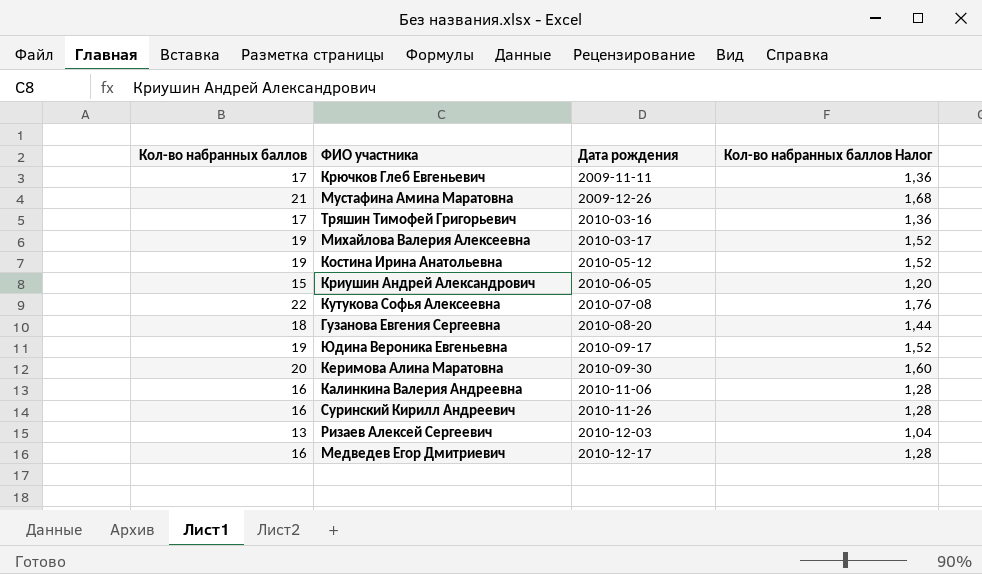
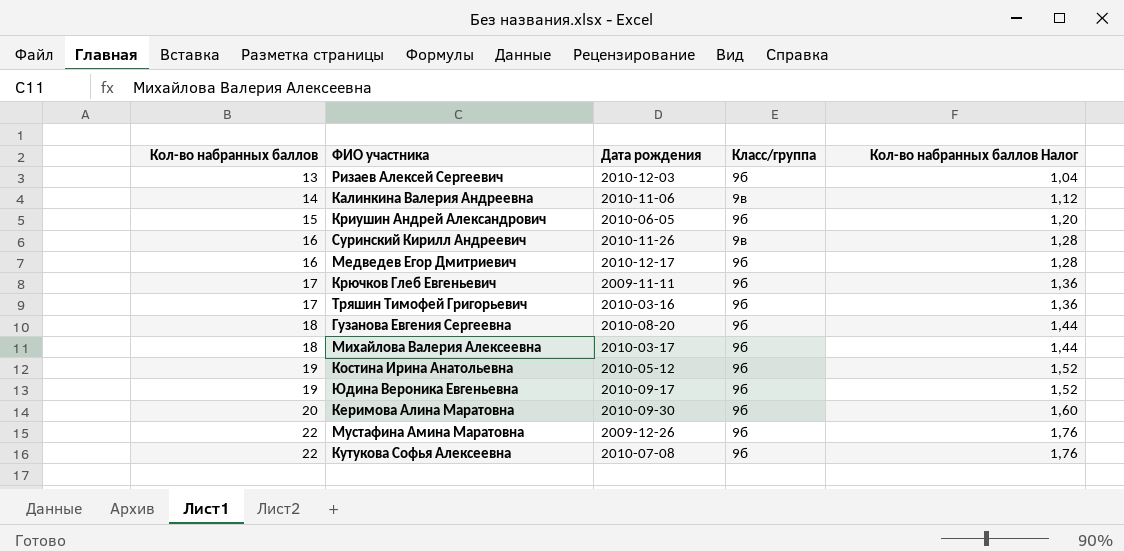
row order: Дата рождения ascending -> Кол-во набранных баллов ascending
column Класс/группа | position: none -> 4
Калинкина Валерия Андреевна | Кол-во набранных баллов: 16 -> 14
Калинкина Валерия Андреевна | Кол-во набранных баллов Налог: 1,28 -> 1,12
Михайлова Валерия Алексеевна | Кол-во набранных баллов: 19 -> 18
Михайлова Валерия Алексеевна | Кол-во набранных баллов Налог: 1,52 -> 1,44
Мустафина Амина Маратовна | Кол-во набранных баллов: 21 -> 22
Мустафина Амина Маратовна | Кол-во набранных баллов Налог: 1,68 -> 1,76

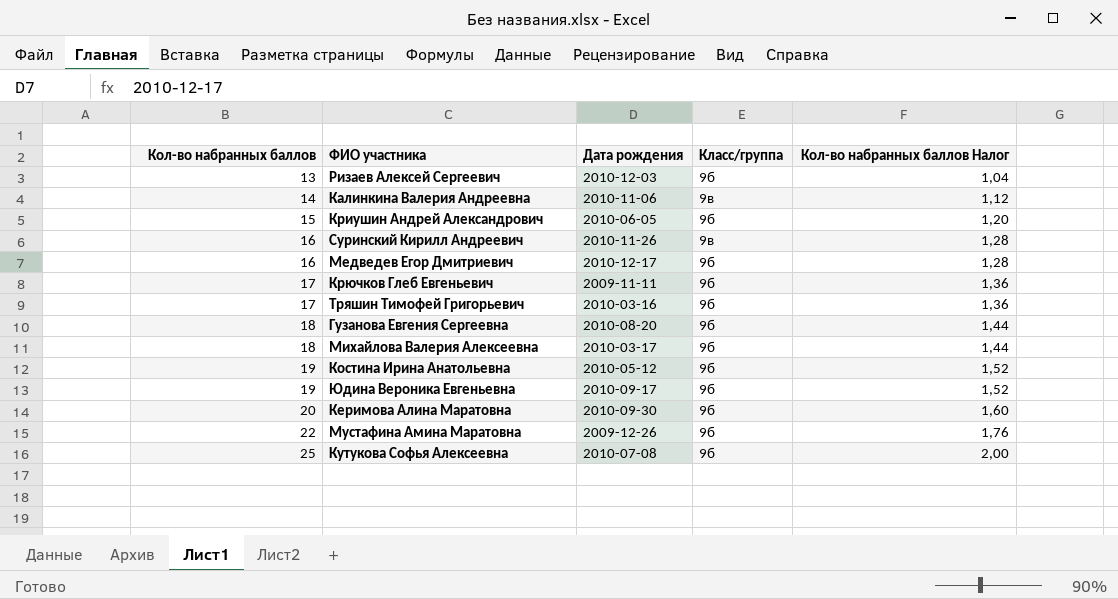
Кутукова Софья Алексеевна | Кол-во набранных баллов: 22 -> 25
Кутукова Софья Алексеевна | Кол-во набранных баллов Налог: 1,76 -> 2,00

